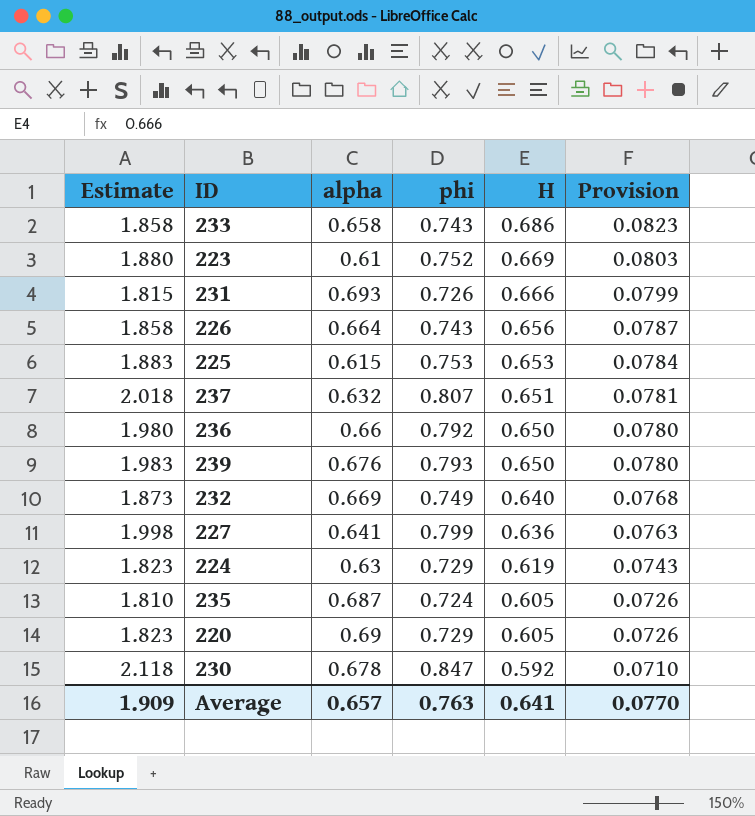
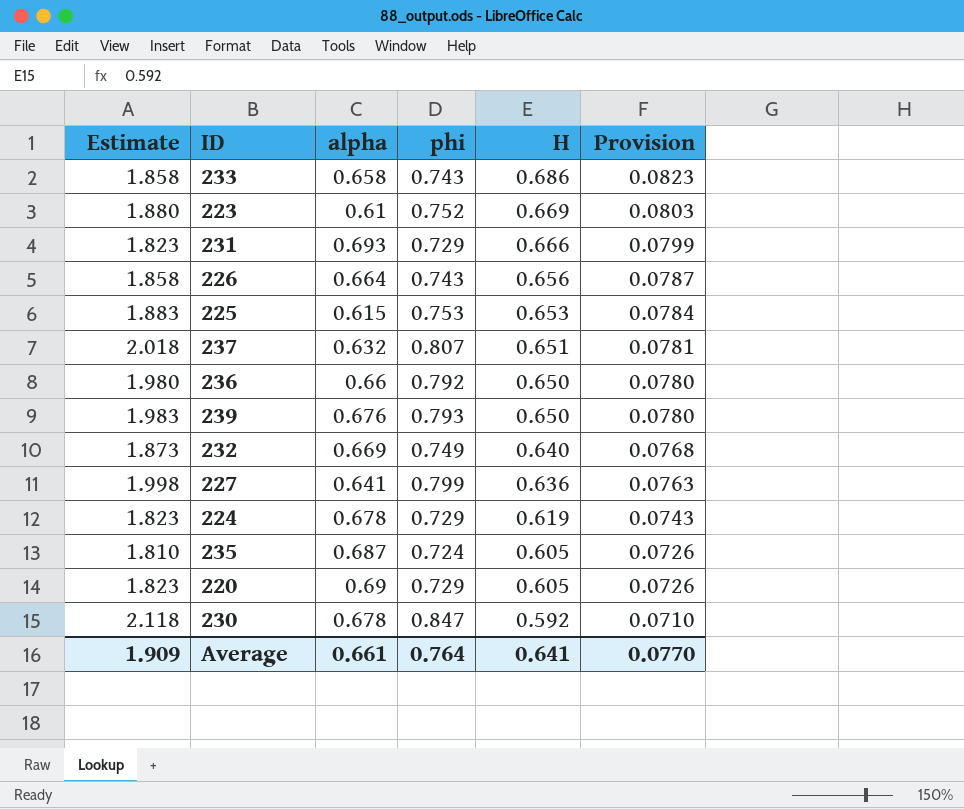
231 | Estimate: 1.815 -> 1.823
231 | phi: 0.726 -> 0.729
224 | alpha: 0.63 -> 0.678
Average | alpha: 0.657 -> 0.661
Average | phi: 0.763 -> 0.764

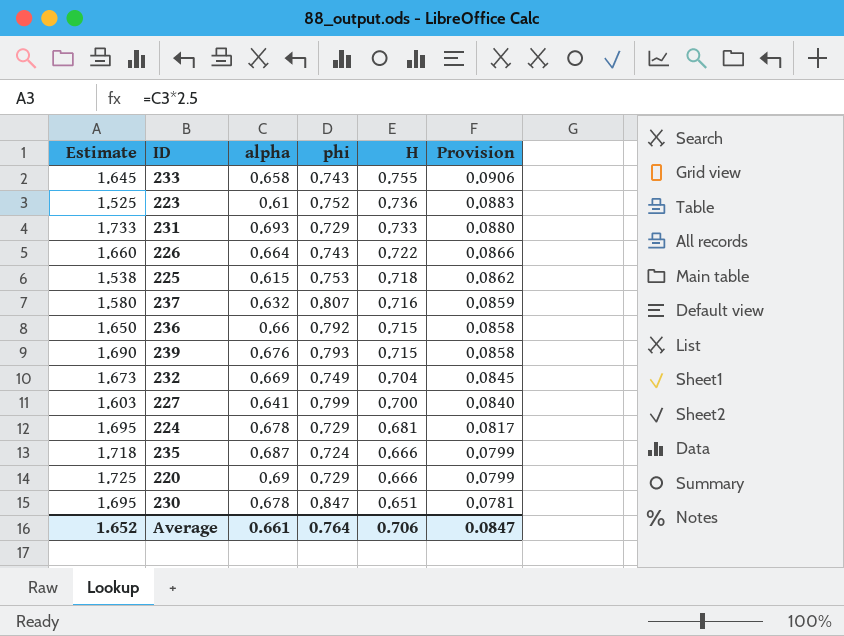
column Estimate | formula: [phi] * 2.5 -> [alpha] * 2.5
233 | H: 0.686 -> 0.755
233 | Provision: 0.0823 -> 0.0906
223 | H: 0.669 -> 0.736
223 | Provision: 0.0803 -> 0.0883
231 | H: 0.666 -> 0.733
231 | Provision: 0.0799 -> 0.0880
226 | H: 0.656 -> 0.722
226 | Provision: 0.0787 -> 0.0866
225 | H: 0.653 -> 0.718
225 | Provision: 0.0784 -> 0.0862
237 | H: 0.651 -> 0.716
237 | Provision: 0.0781 -> 0.0859
236 | H: 0.650 -> 0.715
236 | Provision: 0.0780 -> 0.0858
239 | H: 0.650 -> 0.715
239 | Provision: 0.0780 -> 0.0858
232 | H: 0.640 -> 0.704
232 | Provision: 0.0768 -> 0.0845
227 | H: 0.636 -> 0.700
227 | Provision: 0.0763 -> 0.0840
224 | H: 0.619 -> 0.681
224 | Provision: 0.0743 -> 0.0817
235 | H: 0.605 -> 0.666
235 | Provision: 0.0726 -> 0.0799
220 | H: 0.605 -> 0.666
220 | Provision: 0.0726 -> 0.0799
230 | H: 0.592 -> 0.651
230 | Provision: 0.0710 -> 0.0781
Average | Estimate: 1.909 -> 1.652
Average | H: 0.641 -> 0.706
Average | Provision: 0.0770 -> 0.0847

